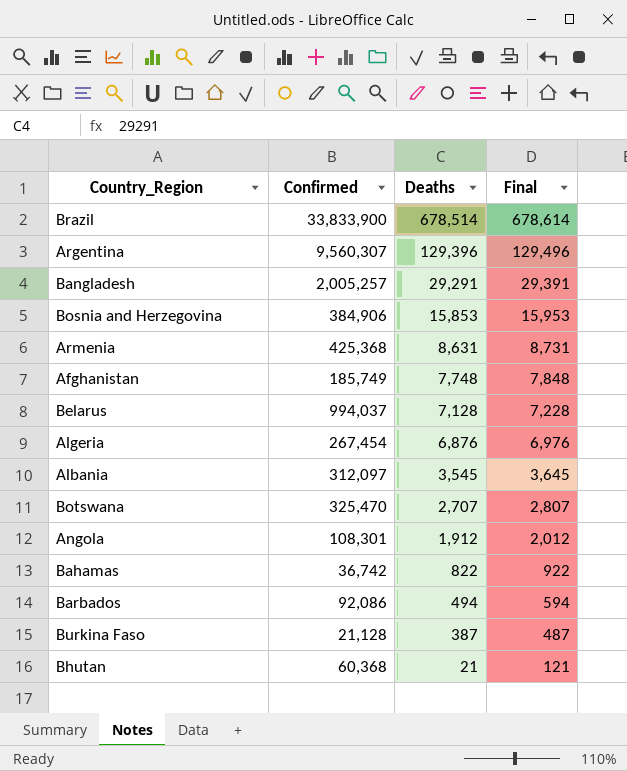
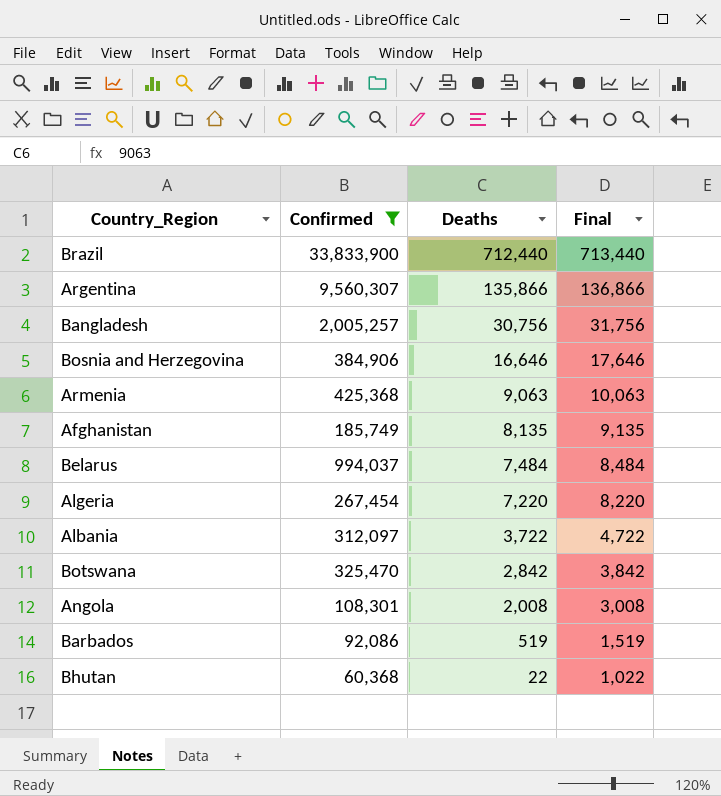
filter: none -> Confirmed >= 60,368
column Final | formula: [Deaths] + 100 -> [Deaths] + 1000
Brazil | Deaths: 678,514 -> 712,440
Argentina | Deaths: 129,396 -> 135,866
Bangladesh | Deaths: 29,291 -> 30,756
Bosnia and Herzegovina | Deaths: 15,853 -> 16,646
Armenia | Deaths: 8,631 -> 9,063
Afghanistan | Deaths: 7,748 -> 8,135
Belarus | Deaths: 7,128 -> 7,484
Algeria | Deaths: 6,876 -> 7,220
Albania | Deaths: 3,545 -> 3,722
Botswana | Deaths: 2,707 -> 2,842
Angola | Deaths: 1,912 -> 2,008
Barbados | Deaths: 494 -> 519
Bhutan | Deaths: 21 -> 22

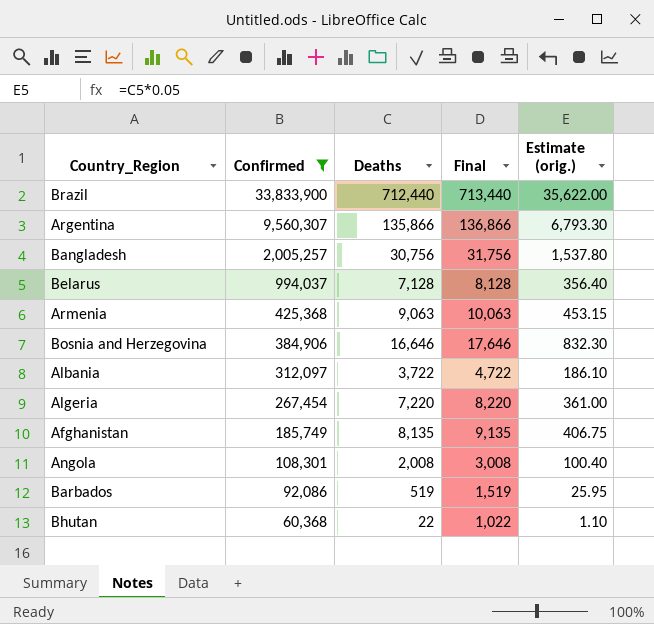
row order: Deaths descending -> Confirmed descending
column Estimate (orig.) | formula: none -> [Deaths] * 0.05
row Botswana: 325,470 | 2,842 | 3,842 -> none
Belarus | Deaths: 7,484 -> 7,128
Belarus | Final: 8,484 -> 8,128

